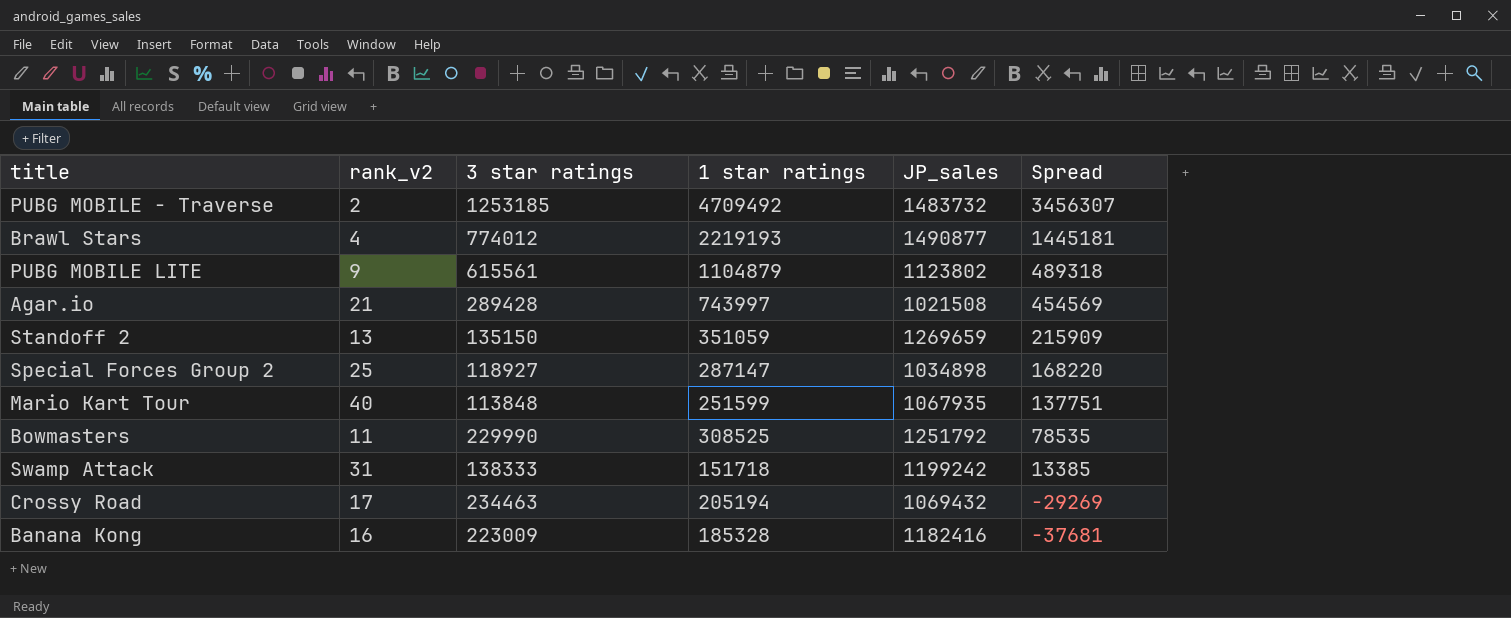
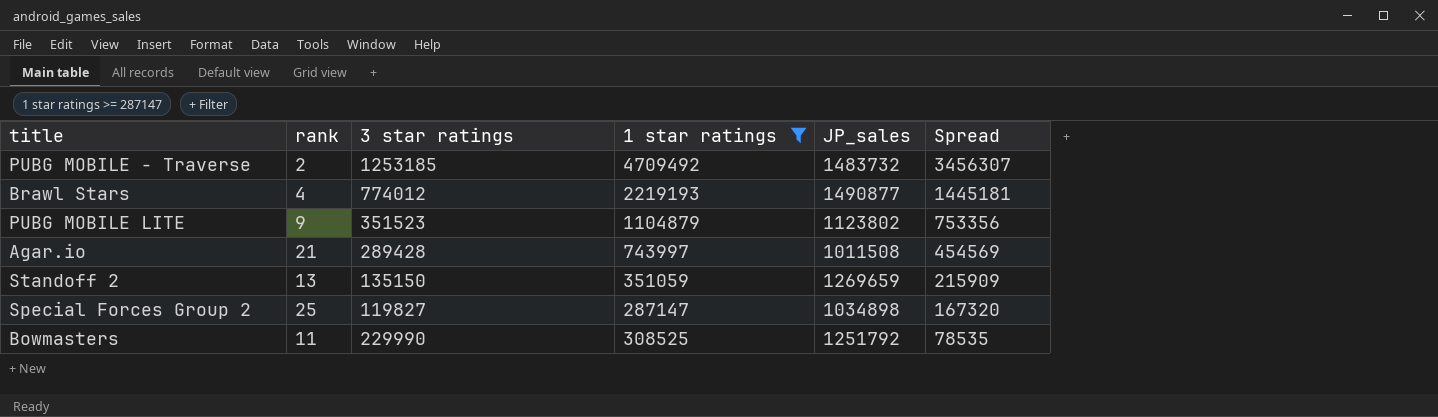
filter: none -> 1 star ratings >= 287147
column name: rank_v2 -> rank
PUBG MOBILE LITE | 3 star ratings: 615561 -> 351523
PUBG MOBILE LITE | Spread: 489318 -> 753356
Agar.io | JP_sales: 1021508 -> 1011508
Special Forces Group 2 | 3 star ratings: 118927 -> 119827
Special Forces Group 2 | Spread: 168220 -> 167320

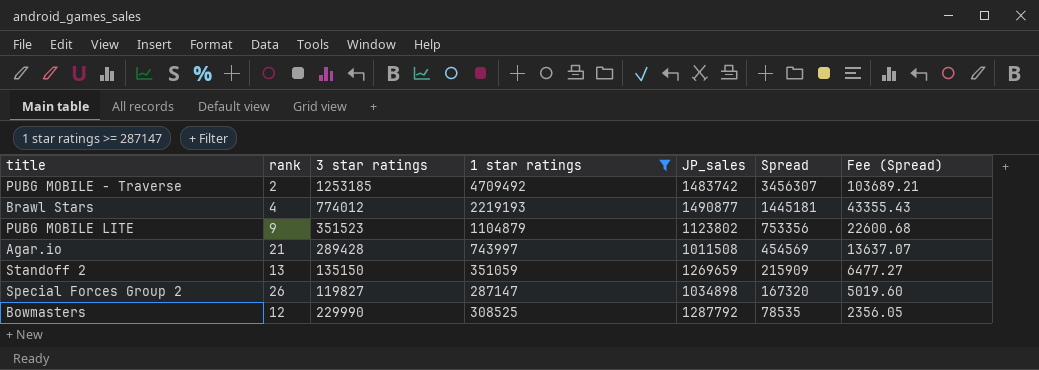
column Fee (Spread) | formula: none -> [Spread] * 0.03
PUBG MOBILE - Traverse | JP_sales: 1483732 -> 1483742
Special Forces Group 2 | rank: 25 -> 26
Bowmasters | rank: 11 -> 12
Bowmasters | JP_sales: 1251792 -> 1287792

